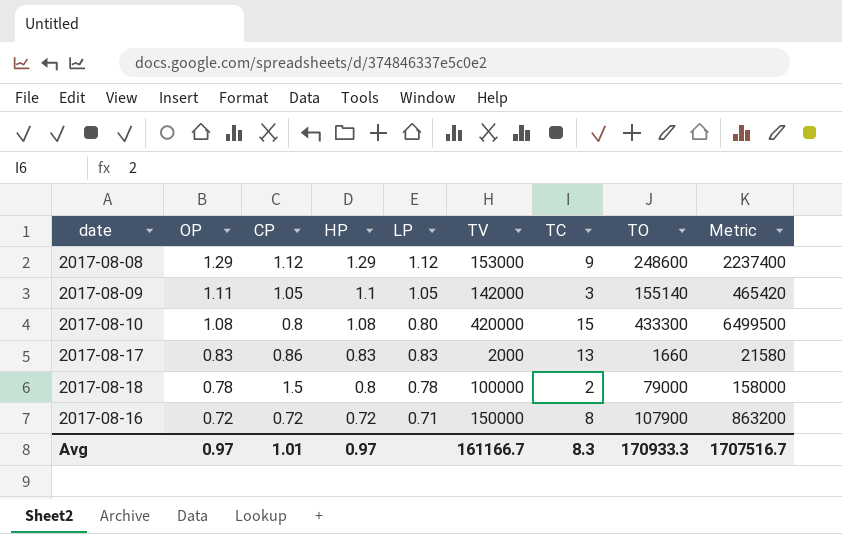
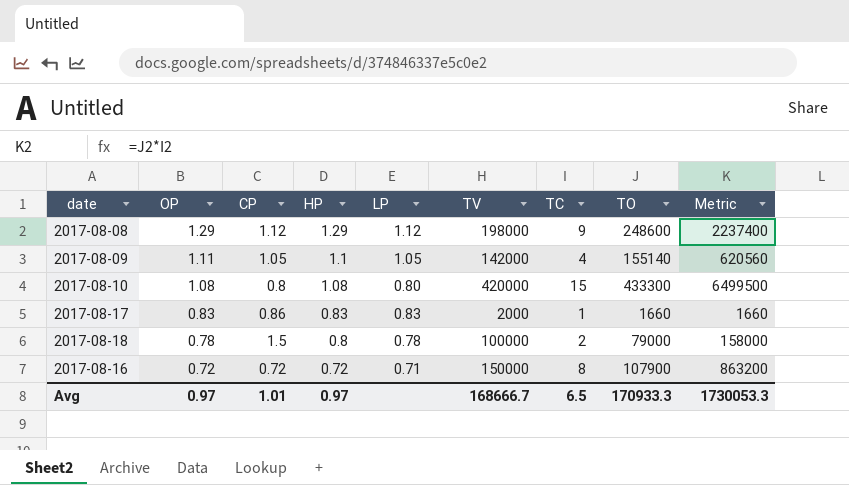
2017-08-08 | TV: 153000 -> 198000
2017-08-09 | TC: 3 -> 4
2017-08-09 | Metric: 465420 -> 620560
2017-08-17 | TC: 13 -> 1
2017-08-17 | Metric: 21580 -> 1660
Avg | TV: 161166.7 -> 168666.7
Avg | TC: 8.3 -> 6.5
Avg | Metric: 1707516.7 -> 1730053.3

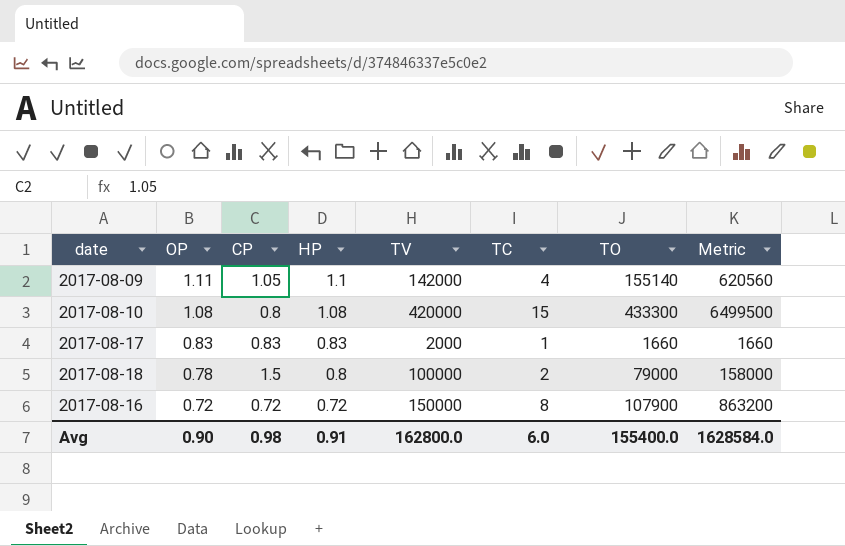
column LP | position: 5 -> none
row 2017-08-08: 1.29 | 1.12 | 1.29 | 1.12 | 198000 | 9 | 248600 | 2237400 -> none
2017-08-17 | CP: 0.86 -> 0.83
Avg | OP: 0.97 -> 0.90
Avg | CP: 1.01 -> 0.98
Avg | HP: 0.97 -> 0.91
Avg | TV: 168666.7 -> 162800.0
Avg | TC: 6.5 -> 6.0
Avg | TO: 170933.3 -> 155400.0
Avg | Metric: 1730053.3 -> 1628584.0

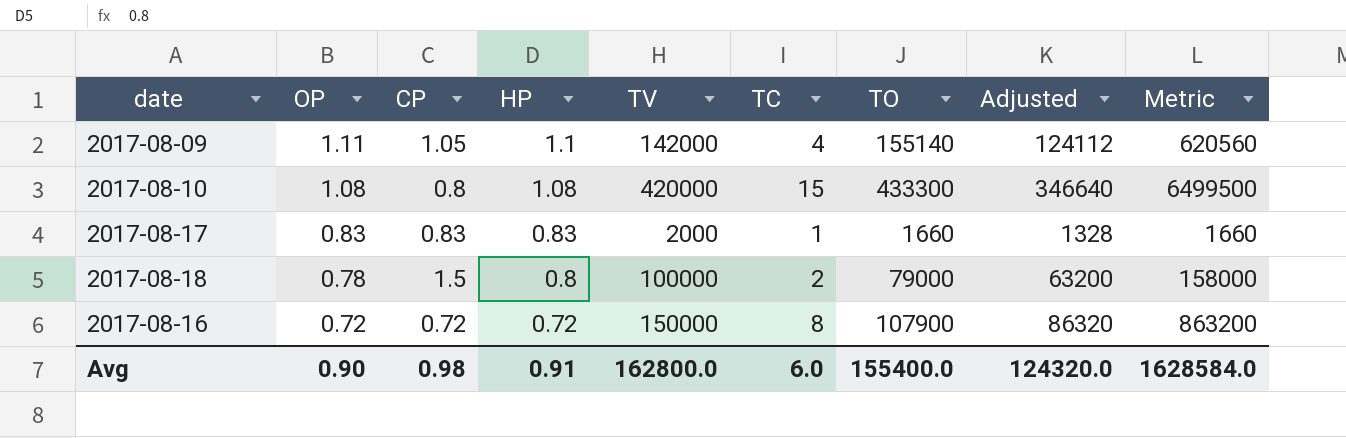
column Adjusted | formula: none -> [TO] * 0.8

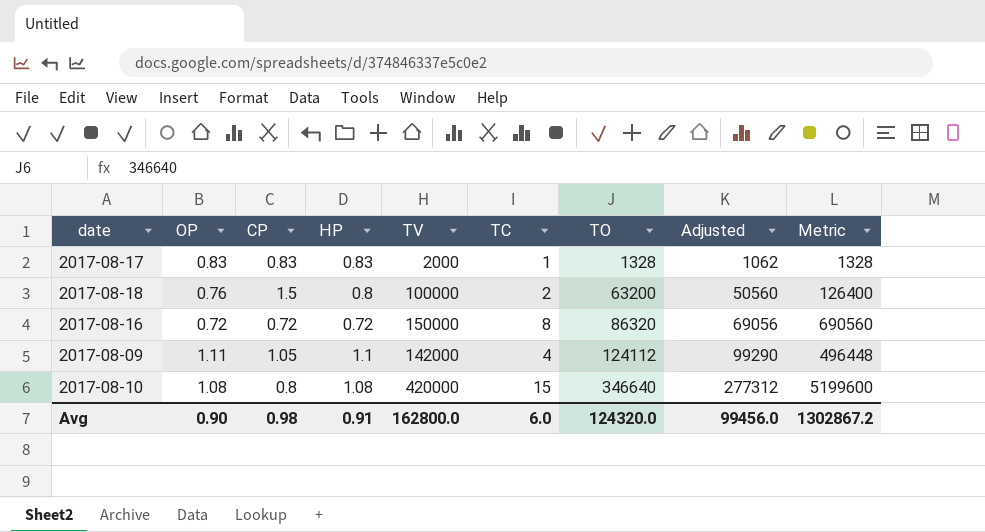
row order: OP descending -> TO ascending
2017-08-17 | TO: 1660 -> 1328
2017-08-17 | Adjusted: 1328 -> 1062
2017-08-17 | Metric: 1660 -> 1328
2017-08-18 | OP: 0.78 -> 0.76
2017-08-18 | TO: 79000 -> 63200
2017-08-18 | Adjusted: 63200 -> 50560
2017-08-18 | Metric: 158000 -> 126400
2017-08-16 | TO: 107900 -> 86320
2017-08-16 | Adjusted: 86320 -> 69056
2017-08-16 | Metric: 863200 -> 690560
2017-08-09 | TO: 155140 -> 124112
2017-08-09 | Adjusted: 124112 -> 99290
2017-08-09 | Metric: 620560 -> 496448
2017-08-10 | TO: 433300 -> 346640
2017-08-10 | Adjusted: 346640 -> 277312
2017-08-10 | Metric: 6499500 -> 5199600
Avg | TO: 155400.0 -> 124320.0
Avg | Adjusted: 124320.0 -> 99456.0
Avg | Metric: 1628584.0 -> 1302867.2

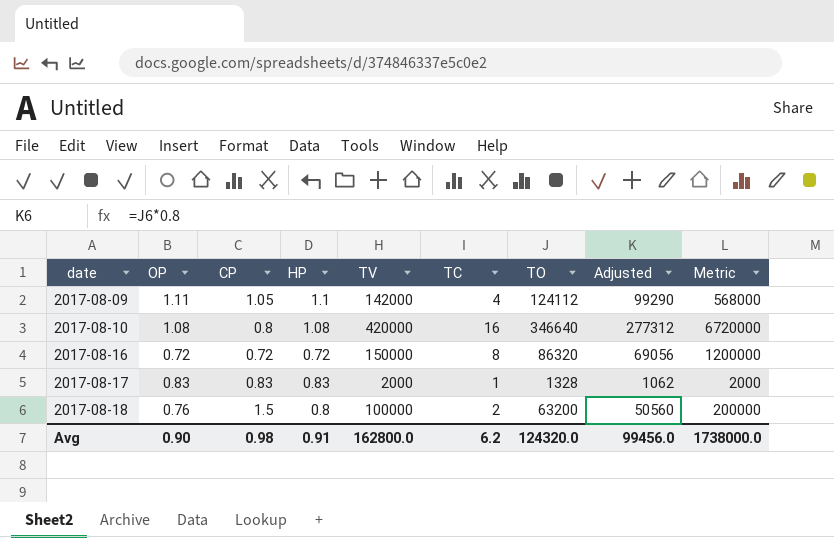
row order: TO ascending -> date ascending
column Metric | formula: [TC] * [TO] -> [TV] * [TC]
2017-08-10 | TC: 15 -> 16
Avg | TC: 6.0 -> 6.2
Avg | Metric: 1302867.2 -> 1738000.0

